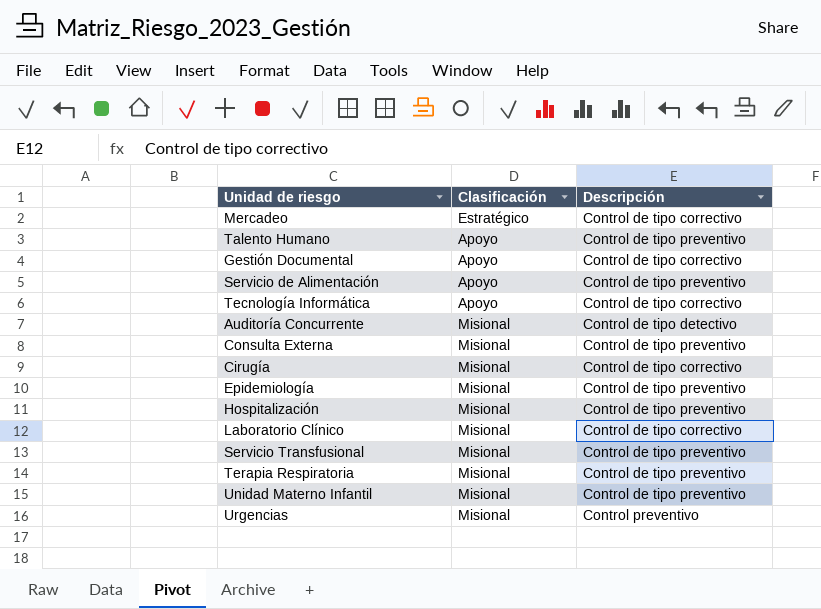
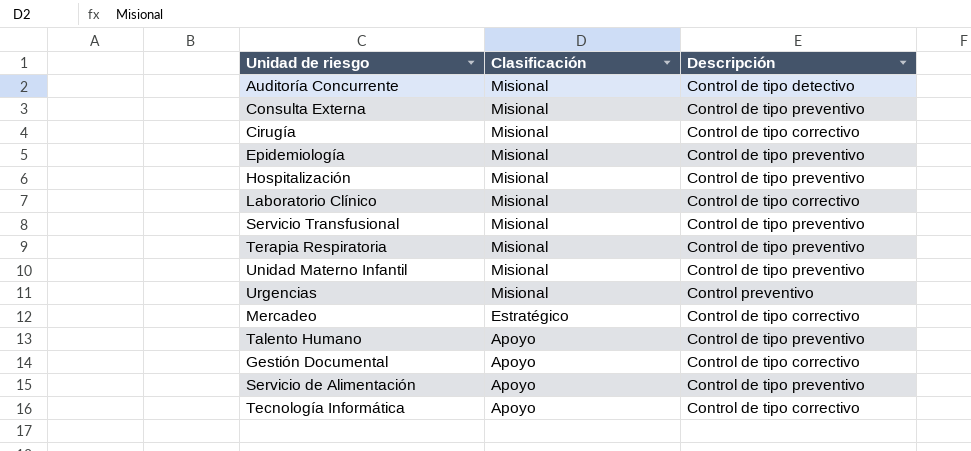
row order: none -> Clasificación descending

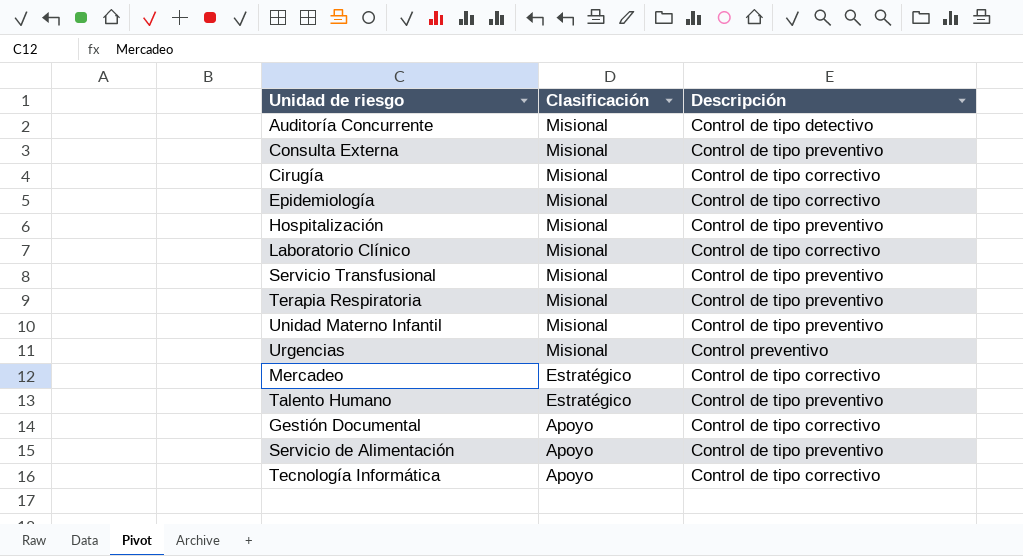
Epidemiología | Descripción: Control de tipo preventivo -> Control de tipo correctivo
Talento Humano | Clasificación: Apoyo -> Estratégico

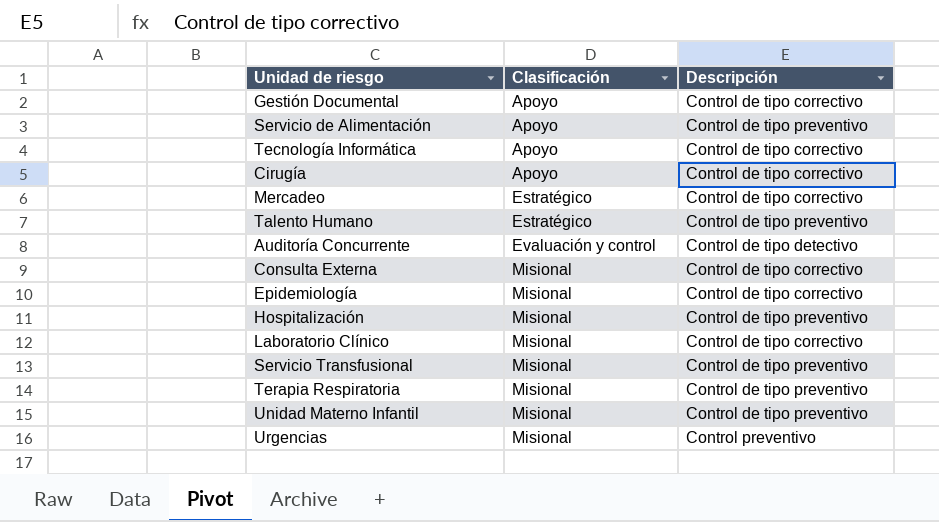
row order: Clasificación descending -> Clasificación ascending
Cirugía | Clasificación: Misional -> Apoyo
Auditoría Concurrente | Clasificación: Misional -> Evaluación y control
Consulta Externa | Descripción: Control de tipo preventivo -> Control de tipo correctivo

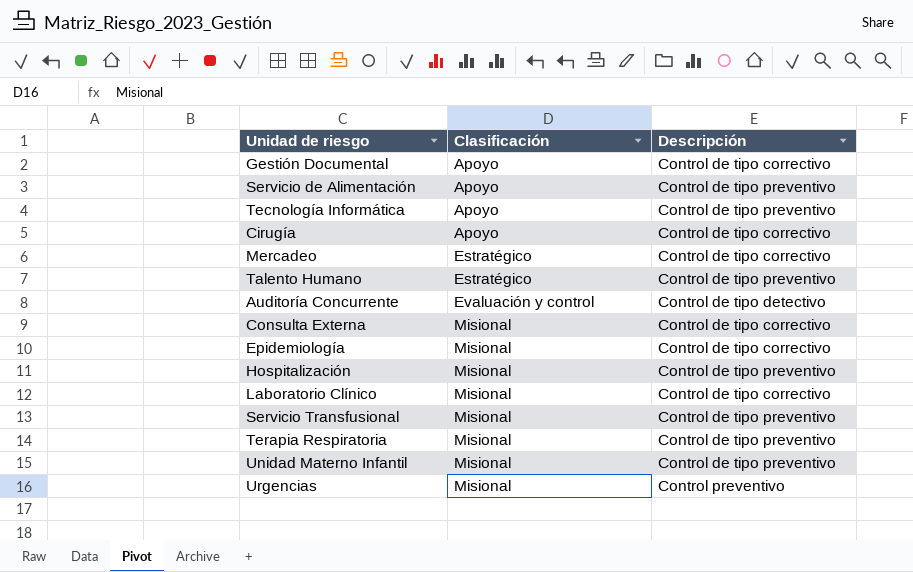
Tecnología Informática | Descripción: Control de tipo correctivo -> Control de tipo preventivo

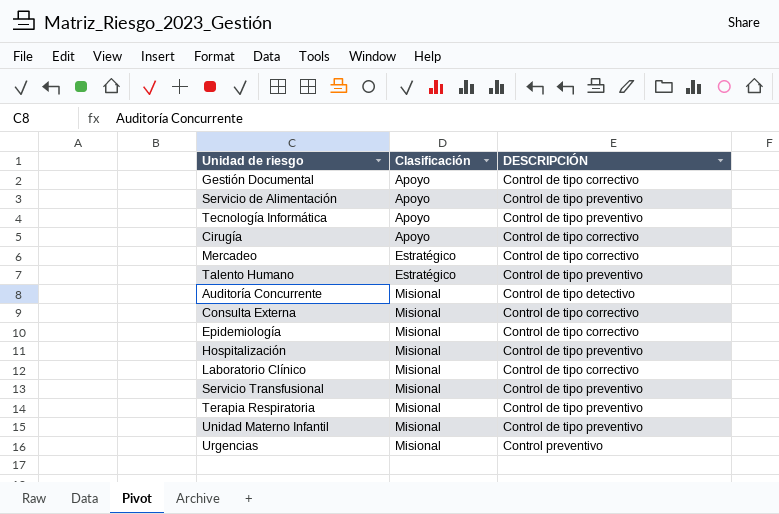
column name: Descripción -> DESCRIPCIÓN
Auditoría Concurrente | Clasificación: Evaluación y control -> Misional

